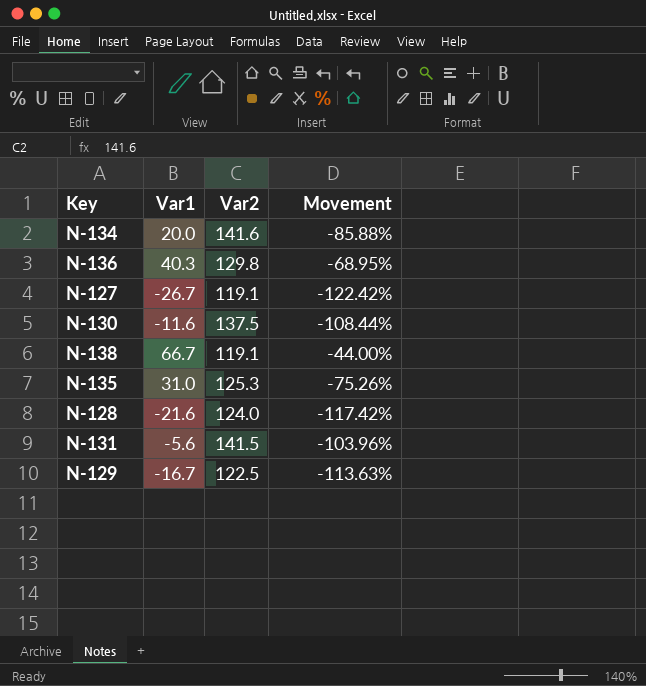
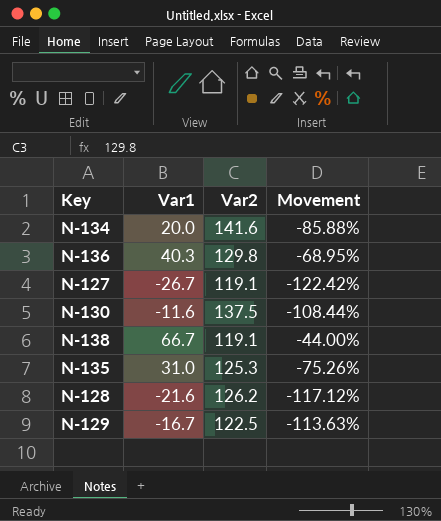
row N-131: -5.6 | 141.5 | -103.96% -> none
N-128 | Var2: 124.0 -> 126.2
N-128 | Movement: -117.42% -> -117.12%

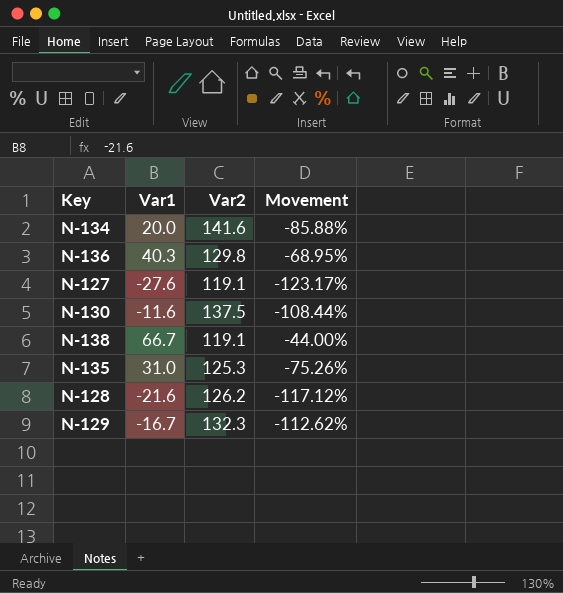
N-127 | Var1: -26.7 -> -27.6
N-127 | Movement: -122.42% -> -123.17%
N-129 | Var2: 122.5 -> 132.3
N-129 | Movement: -113.63% -> -112.62%

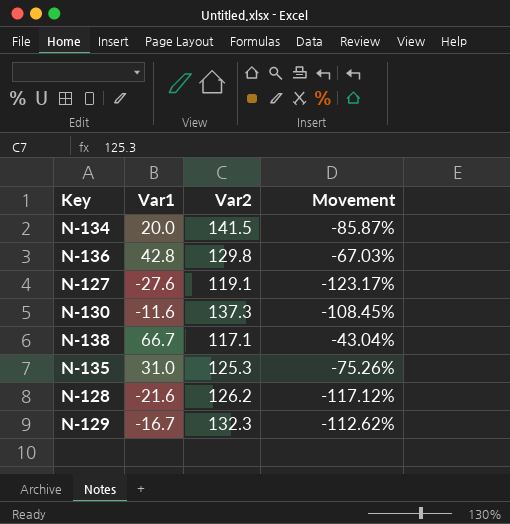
N-134 | Var2: 141.6 -> 141.5
N-134 | Movement: -85.88% -> -85.87%
N-136 | Var1: 40.3 -> 42.8
N-136 | Movement: -68.95% -> -67.03%
N-130 | Var2: 137.5 -> 137.3
N-130 | Movement: -108.44% -> -108.45%
N-138 | Var2: 119.1 -> 117.1
N-138 | Movement: -44.00% -> -43.04%

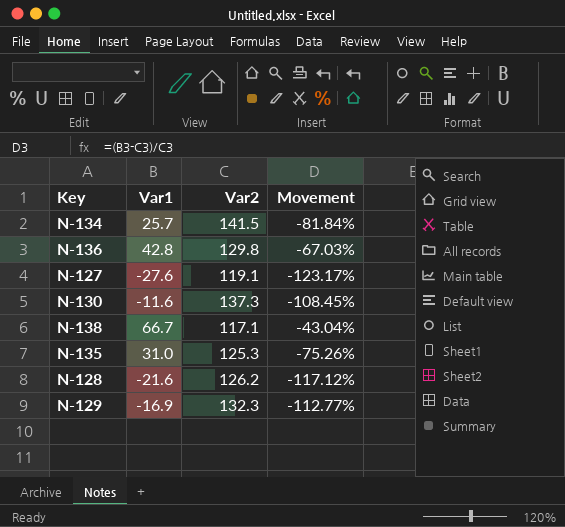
N-134 | Var1: 20.0 -> 25.7
N-134 | Movement: -85.87% -> -81.84%
N-129 | Var1: -16.7 -> -16.9
N-129 | Movement: -112.62% -> -112.77%

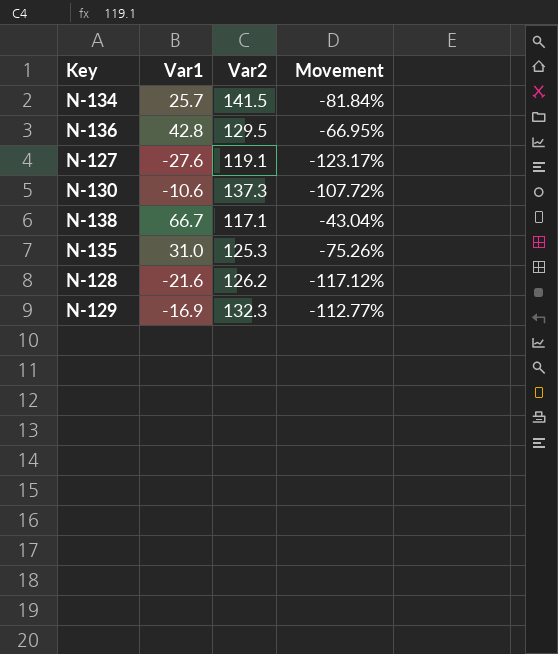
N-136 | Var2: 129.8 -> 129.5
N-136 | Movement: -67.03% -> -66.95%
N-130 | Var1: -11.6 -> -10.6
N-130 | Movement: -108.45% -> -107.72%

